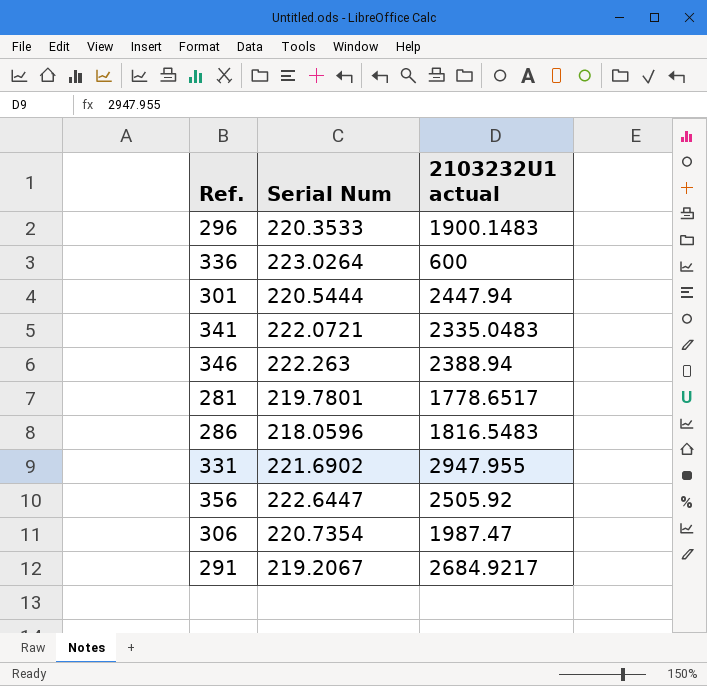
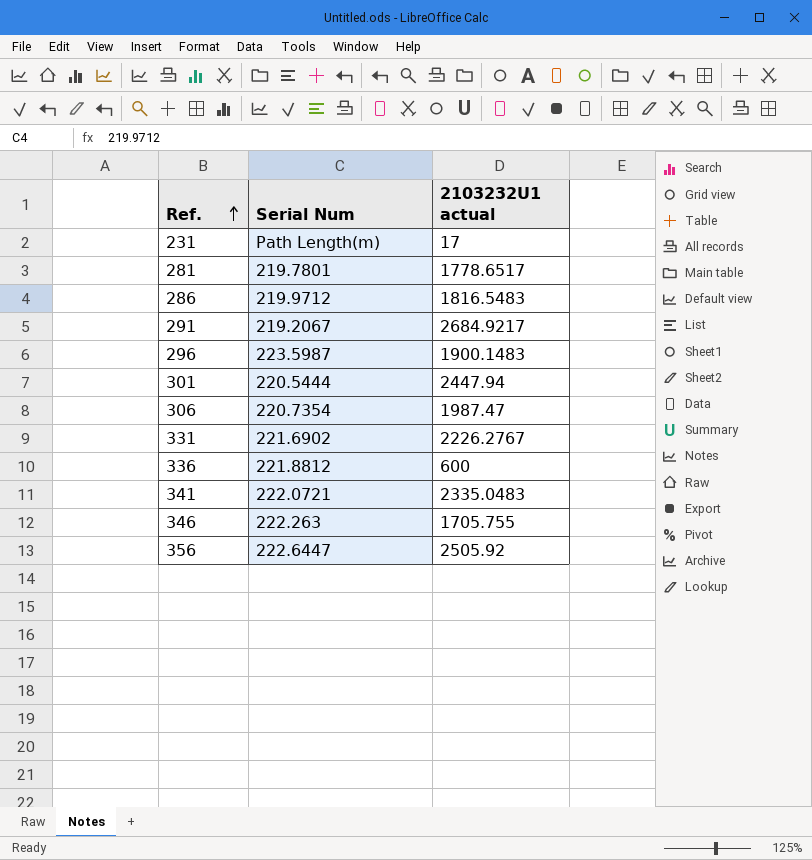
row order: none -> Ref. ascending
row 231: none -> Path Length(m) | 17
286 | Serial Num: 218.0596 -> 219.9712
296 | Serial Num: 220.3533 -> 223.5987
331 | 2103232U1 actual: 2947.955 -> 2226.2767
336 | Serial Num: 223.0264 -> 221.8812
346 | 2103232U1 actual: 2388.94 -> 1705.755

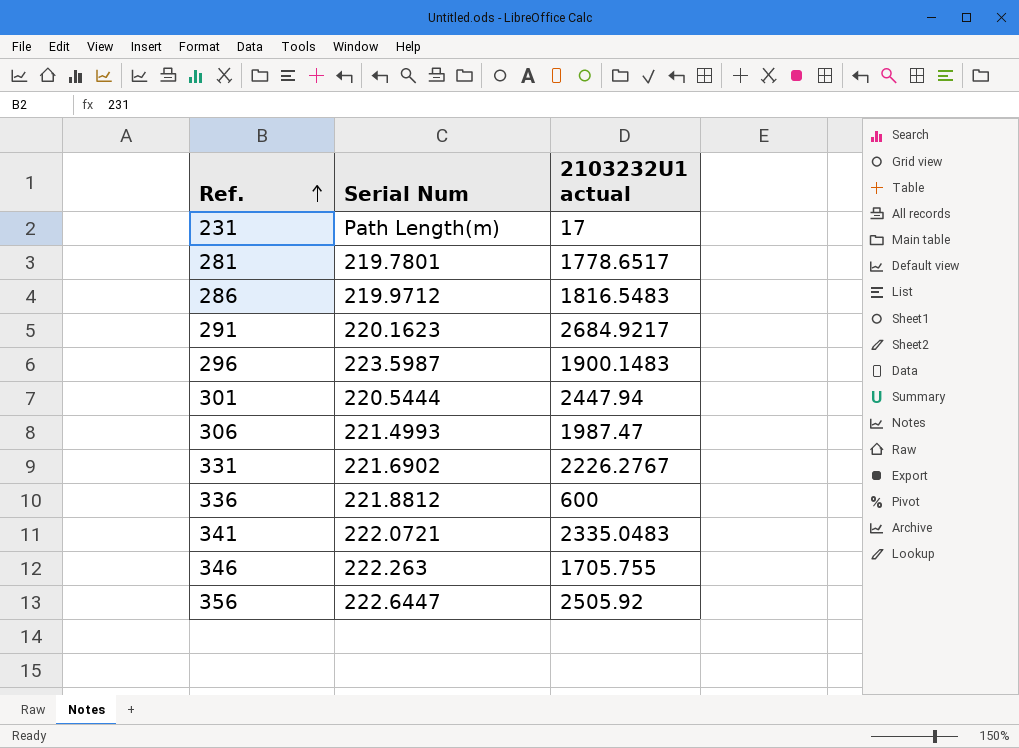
291 | Serial Num: 219.2067 -> 220.1623
306 | Serial Num: 220.7354 -> 221.4993

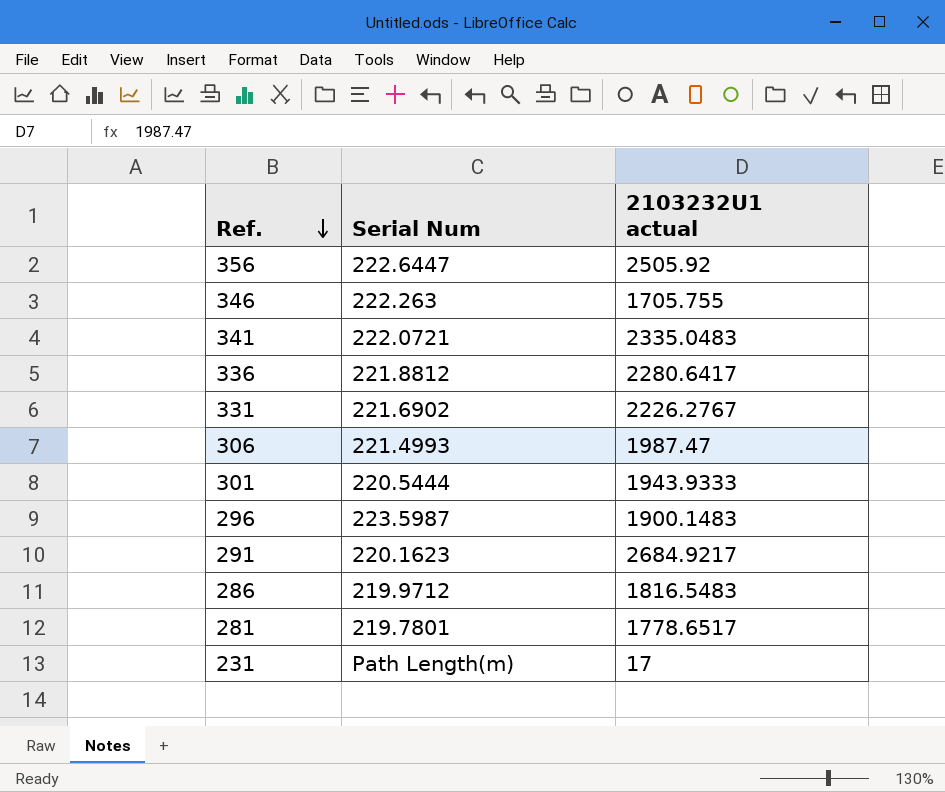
row order: Ref. ascending -> Ref. descending
336 | 2103232U1 actual: 600 -> 2280.6417
301 | 2103232U1 actual: 2447.94 -> 1943.9333

